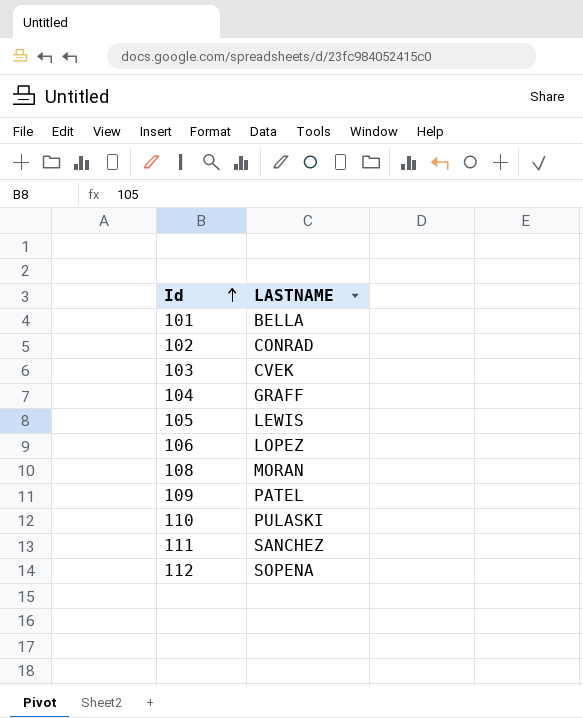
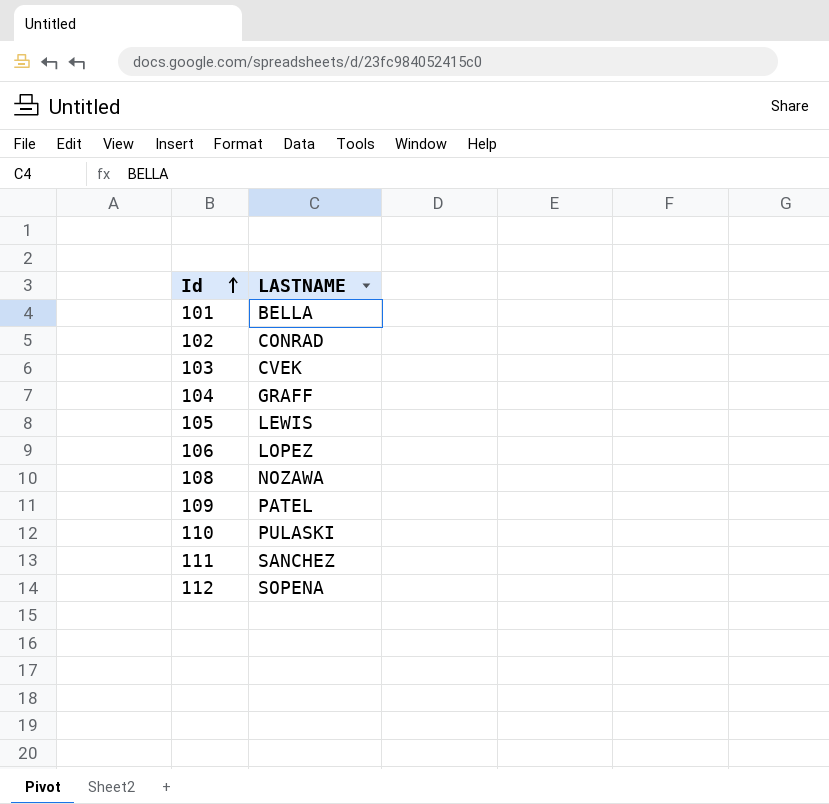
108 | LASTNAME: MORAN -> NOZAWA

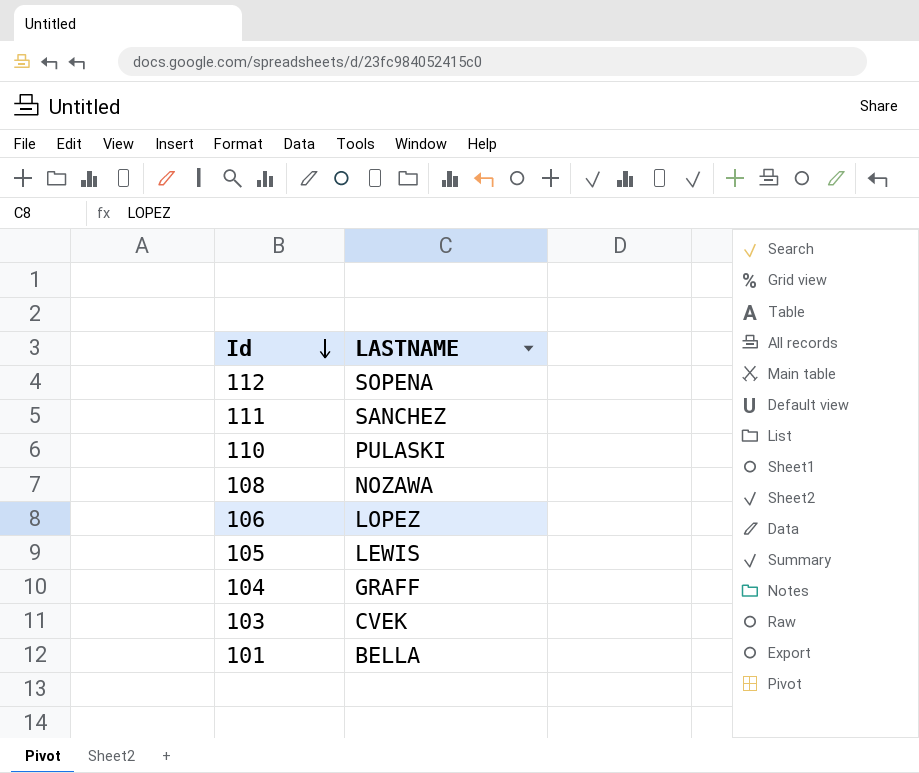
row order: Id ascending -> Id descending
row 102: CONRAD -> none
row 109: PATEL -> none

